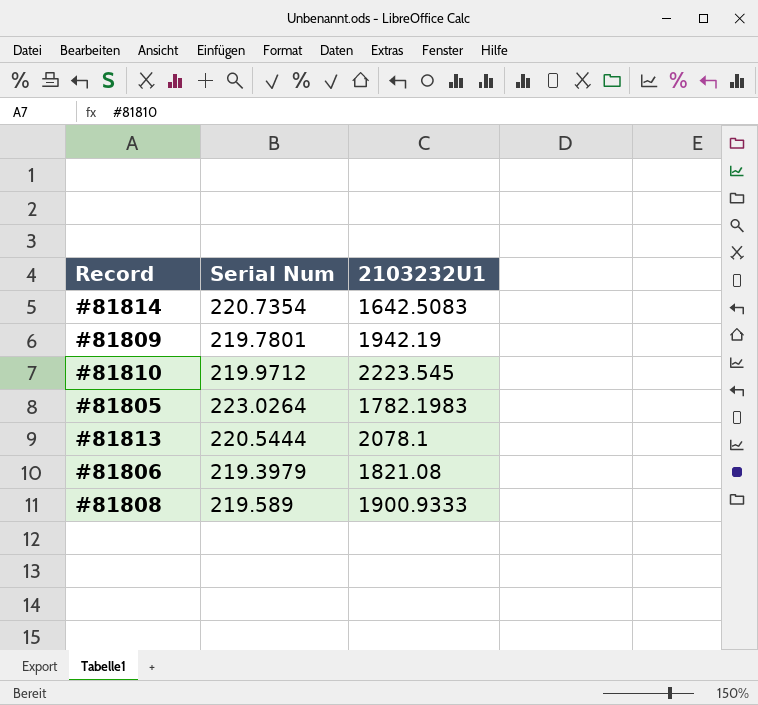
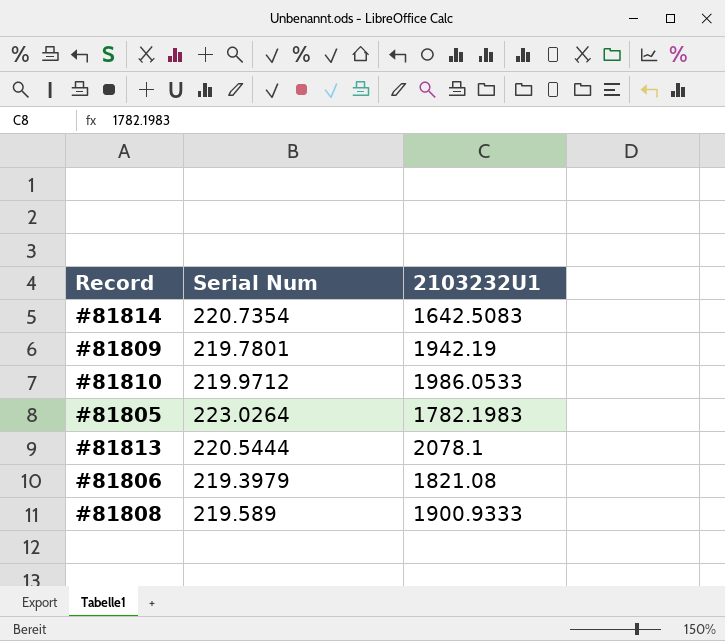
#81810 | 2103232U1: 2223.545 -> 1986.0533

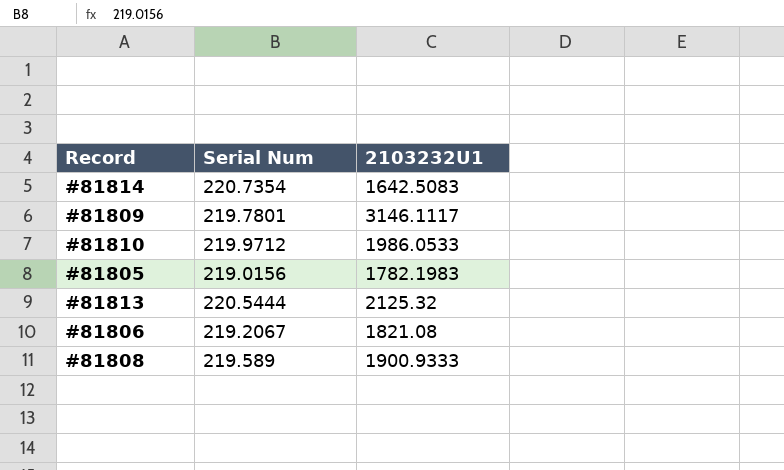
#81809 | 2103232U1: 1942.19 -> 3146.1117
#81805 | Serial Num: 223.0264 -> 219.0156
#81813 | 2103232U1: 2078.1 -> 2125.32
#81806 | Serial Num: 219.3979 -> 219.2067

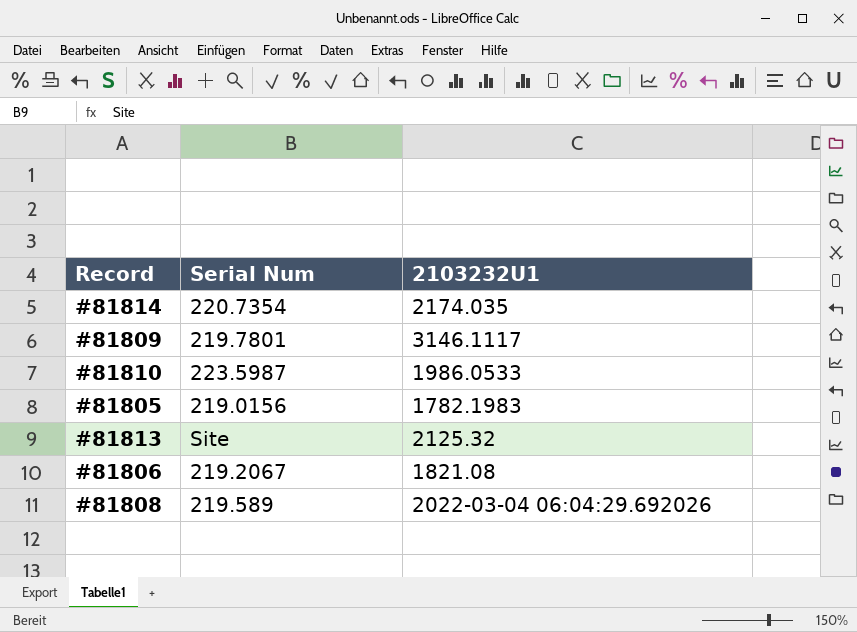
#81814 | 2103232U1: 1642.5083 -> 2174.035
#81810 | Serial Num: 219.9712 -> 223.5987
#81813 | Serial Num: 220.5444 -> Site
#81808 | 2103232U1: 1900.9333 -> 2022-03-04 06:04:29.692026

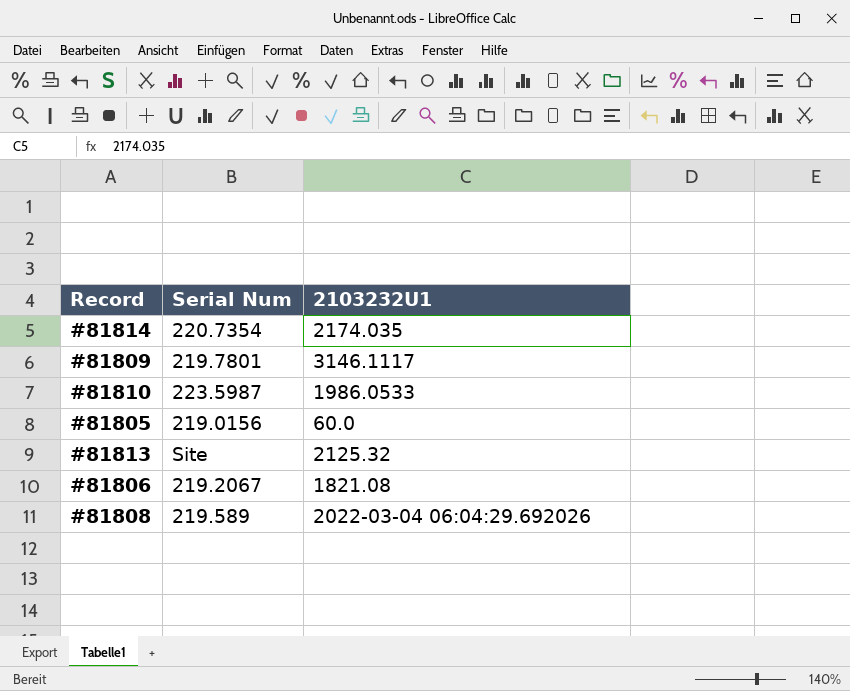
#81805 | 2103232U1: 1782.1983 -> 60.0

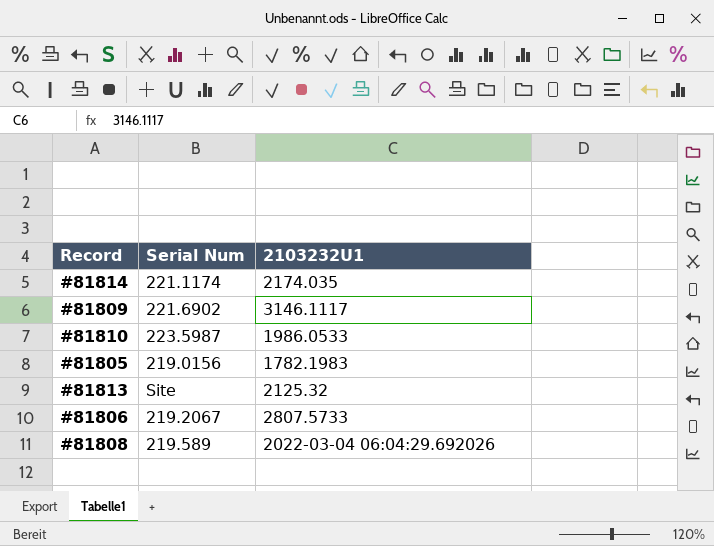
#81814 | Serial Num: 220.7354 -> 221.1174
#81809 | Serial Num: 219.7801 -> 221.6902
#81805 | 2103232U1: 60.0 -> 1782.1983
#81806 | 2103232U1: 1821.08 -> 2807.5733

